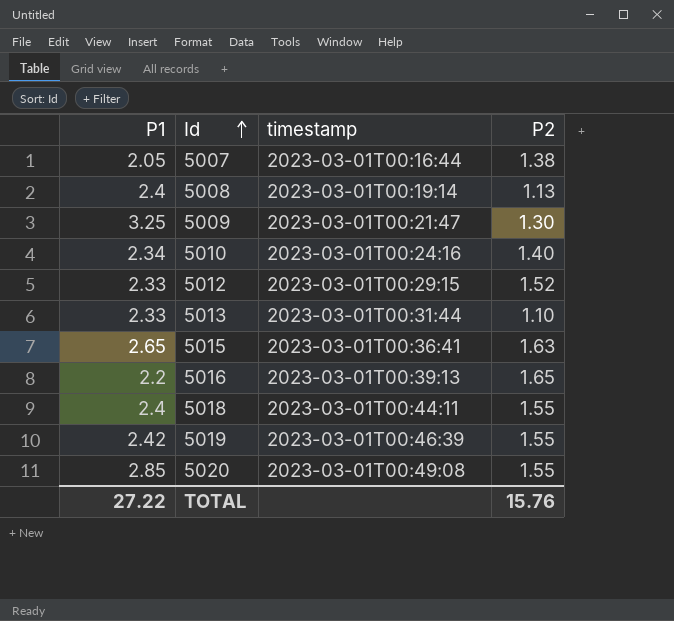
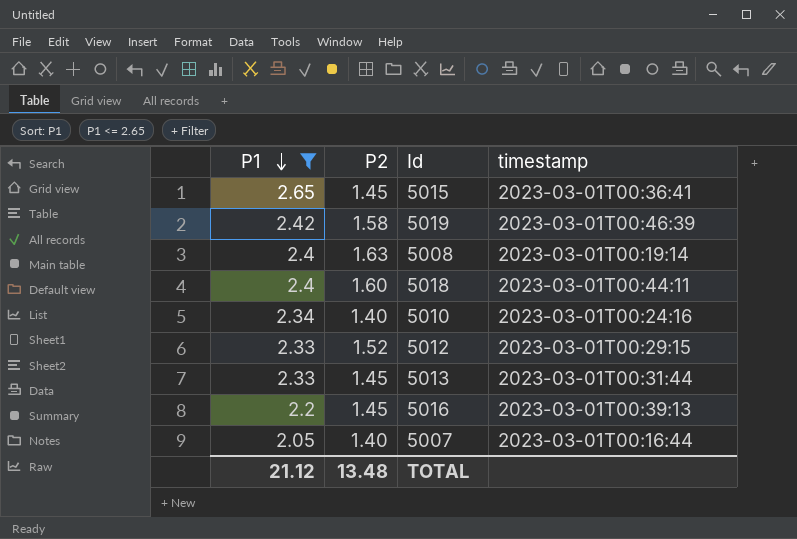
filter: none -> P1 <= 2.65
row order: Id ascending -> P1 descending
column P2 | position: 4 -> 2
5015 | P2: 1.63 -> 1.45
5019 | P2: 1.55 -> 1.58
5008 | P2: 1.13 -> 1.63
5018 | P2: 1.55 -> 1.60
5013 | P2: 1.10 -> 1.45
5016 | P2: 1.65 -> 1.45
5007 | P2: 1.38 -> 1.40
TOTAL | P1: 27.22 -> 21.12
TOTAL | P2: 15.76 -> 13.48

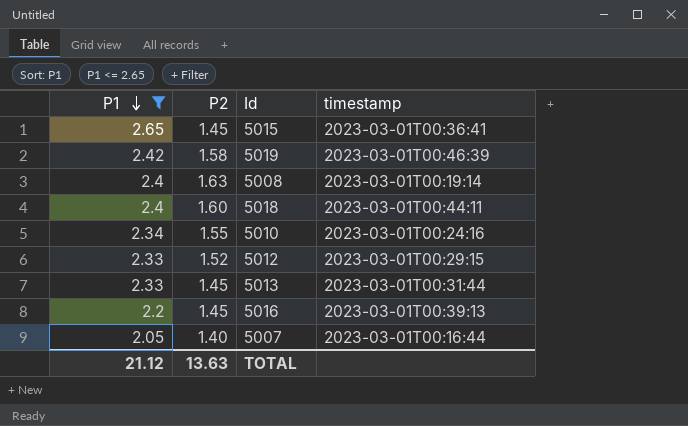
5010 | P2: 1.40 -> 1.55
TOTAL | P2: 13.48 -> 13.63

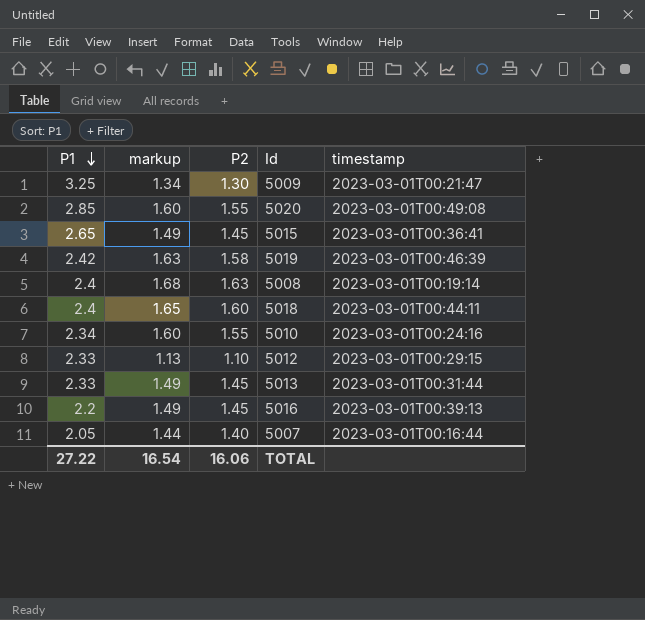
filter: P1 <= 2.65 -> none
column markup | formula: none -> [P2] * 1.03
5012 | P2: 1.52 -> 1.10
TOTAL | P1: 21.12 -> 27.22
TOTAL | P2: 13.63 -> 16.06

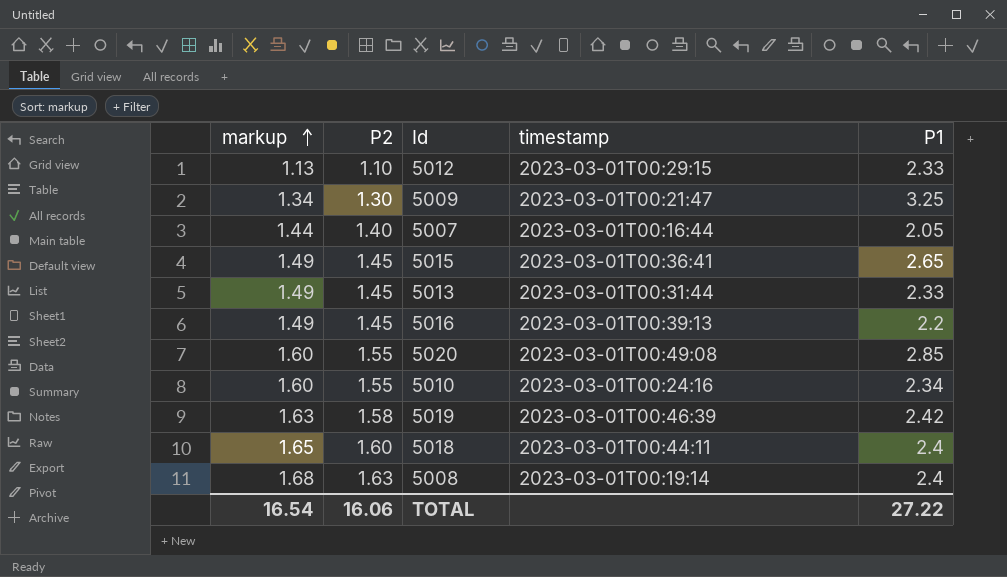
row order: P1 descending -> markup ascending
column P1 | position: 1 -> 5

